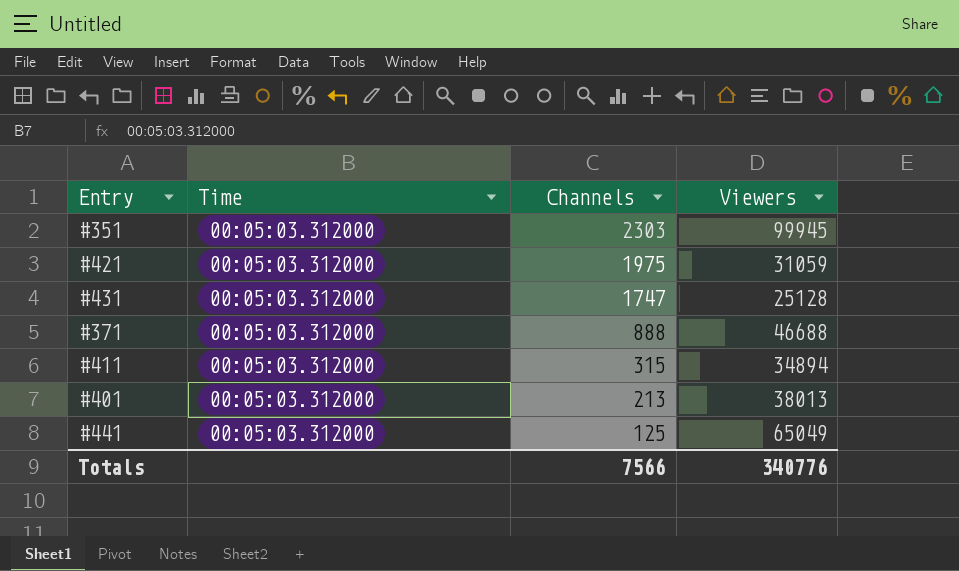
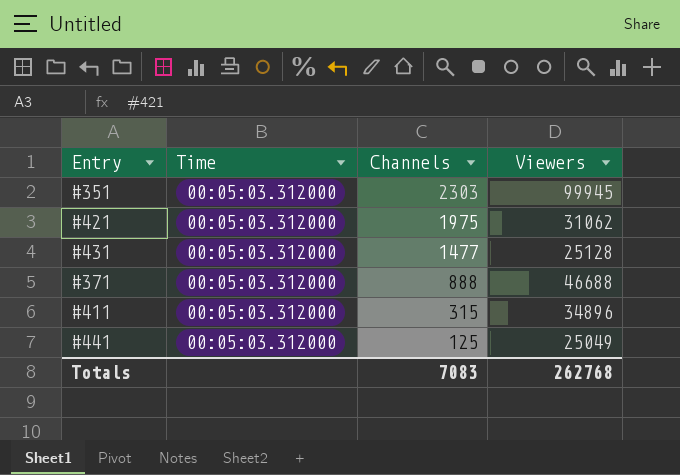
row #401: 00:05:03.312000 | 213 | 38013 -> none
#421 | Viewers: 31059 -> 31062
#431 | Channels: 1747 -> 1477
#411 | Viewers: 34894 -> 34896
#441 | Viewers: 65049 -> 25049
Totals | Channels: 7566 -> 7083
Totals | Viewers: 340776 -> 262768

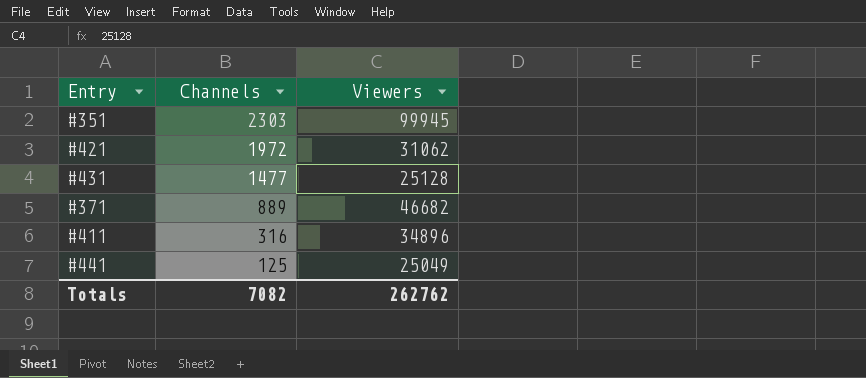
column Time | position: 2 -> none
#421 | Channels: 1975 -> 1972
#371 | Channels: 888 -> 889
#371 | Viewers: 46688 -> 46682
#411 | Channels: 315 -> 316
Totals | Channels: 7083 -> 7082
Totals | Viewers: 262768 -> 262762

